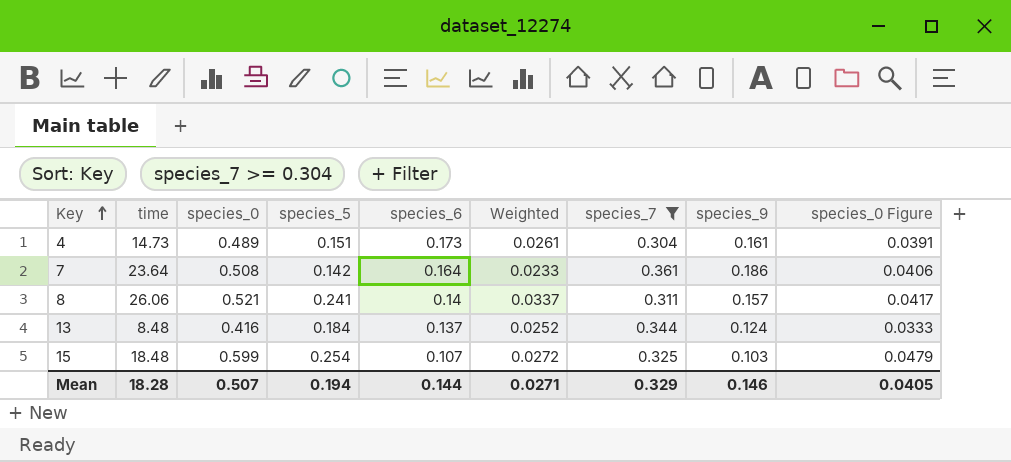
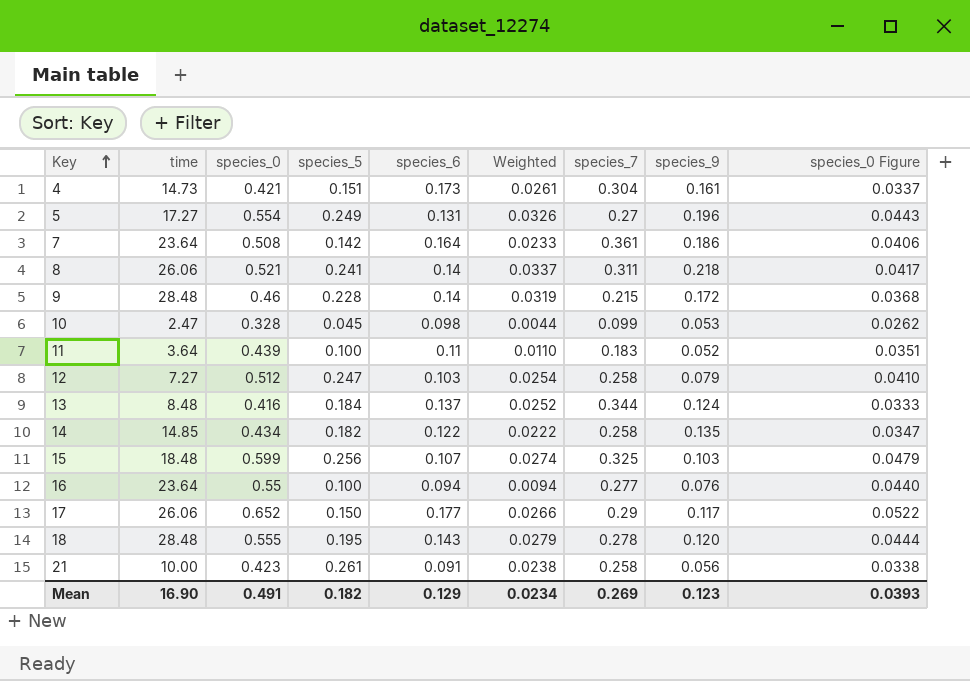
filter: species_7 >= 0.304 -> none
4 | species_0: 0.489 -> 0.421
4 | species_0 Figure: 0.0391 -> 0.0337
8 | species_9: 0.157 -> 0.218
15 | species_5: 0.254 -> 0.256
15 | Weighted: 0.0272 -> 0.0274
Mean | time: 18.28 -> 16.90
Mean | species_0: 0.507 -> 0.491
Mean | species_5: 0.194 -> 0.182
Mean | species_6: 0.144 -> 0.129
Mean | Weighted: 0.0271 -> 0.0234
Mean | species_7: 0.329 -> 0.269
Mean | species_9: 0.146 -> 0.123
Mean | species_0 Figure: 0.0405 -> 0.0393

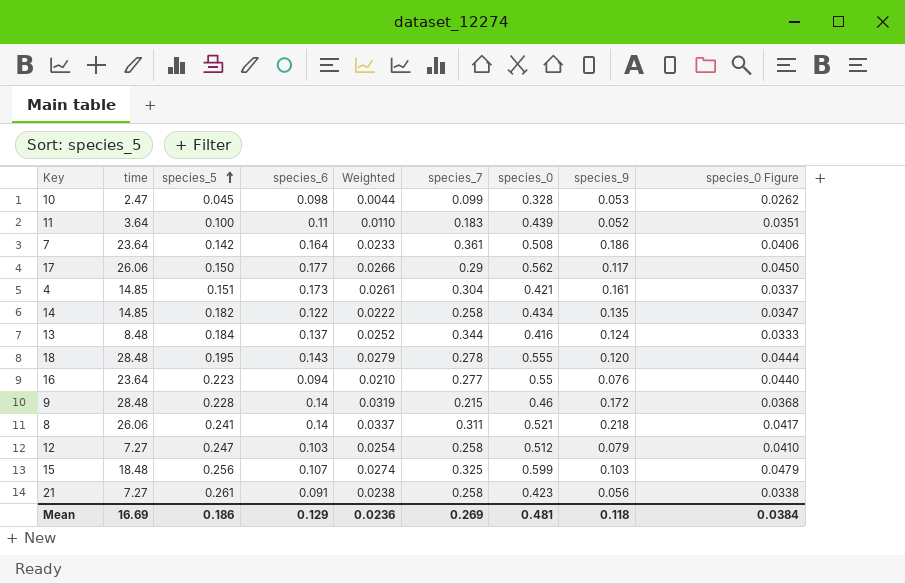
row order: Key ascending -> species_5 ascending
column species_0 | position: 3 -> 7
row 5: 17.27 | 0.554 | 0.249 | 0.131 | 0.0326 | 0.27 | 0.196 | 0.0443 -> none
17 | species_0: 0.652 -> 0.562
17 | species_0 Figure: 0.0522 -> 0.0450
4 | time: 14.73 -> 14.85
16 | species_5: 0.100 -> 0.223
16 | Weighted: 0.0094 -> 0.0210
21 | time: 10.00 -> 7.27
Mean | time: 16.90 -> 16.69
Mean | species_5: 0.182 -> 0.186
Mean | Weighted: 0.0234 -> 0.0236
Mean | species_0: 0.491 -> 0.481
Mean | species_9: 0.123 -> 0.118
Mean | species_0 Figure: 0.0393 -> 0.0384

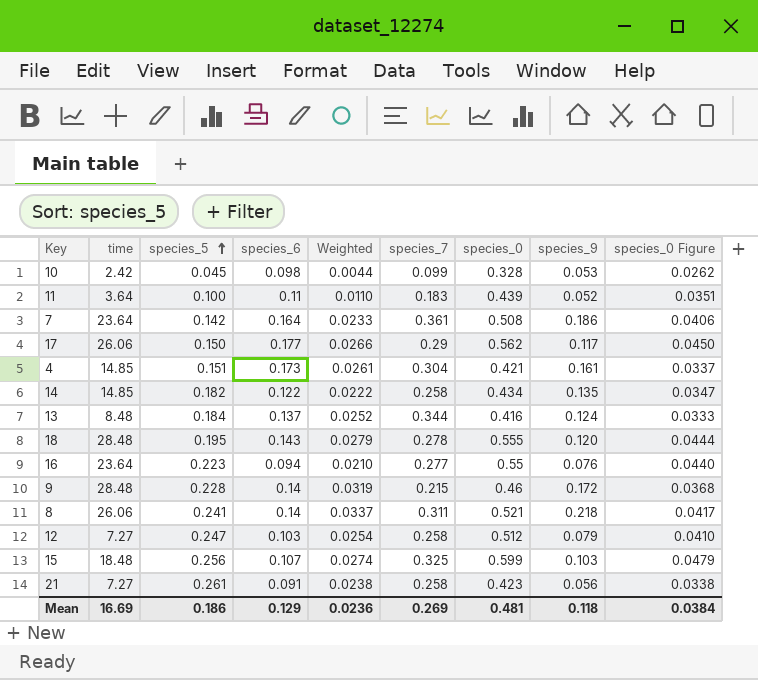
10 | time: 2.47 -> 2.42

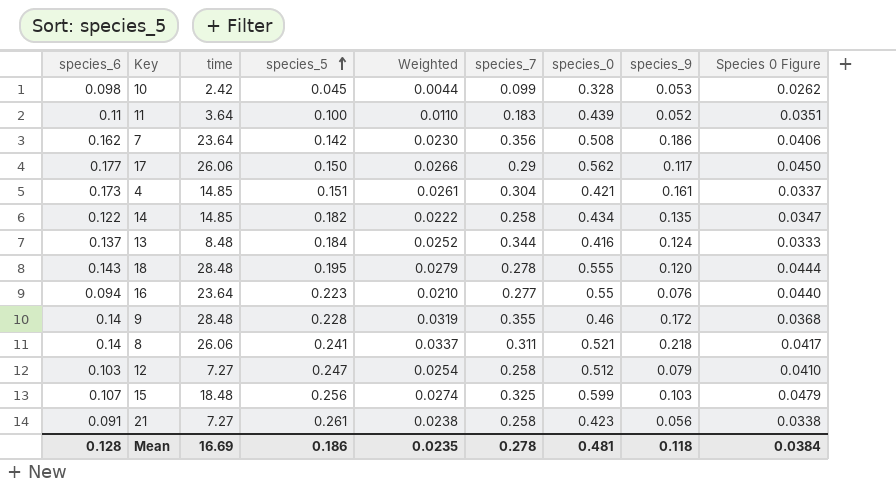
column species_6 | position: 4 -> 1
column name: species_0 Figure -> Species 0 Figure
7 | species_6: 0.164 -> 0.162
7 | Weighted: 0.0233 -> 0.0230
7 | species_7: 0.361 -> 0.356
9 | species_7: 0.215 -> 0.355
Mean | species_6: 0.129 -> 0.128
Mean | Weighted: 0.0236 -> 0.0235
Mean | species_7: 0.269 -> 0.278

